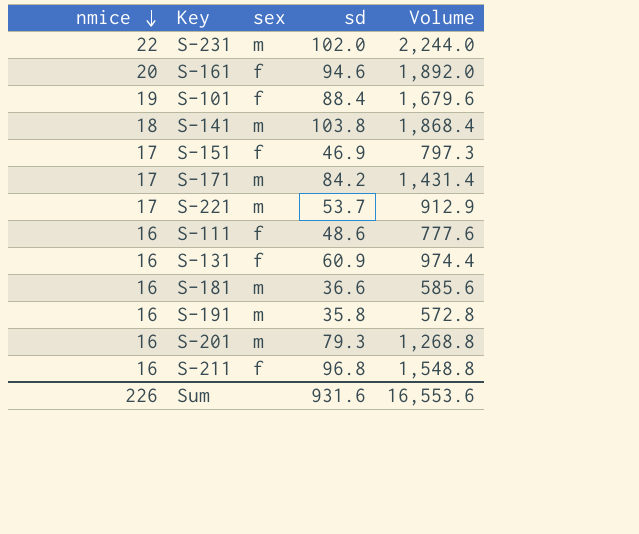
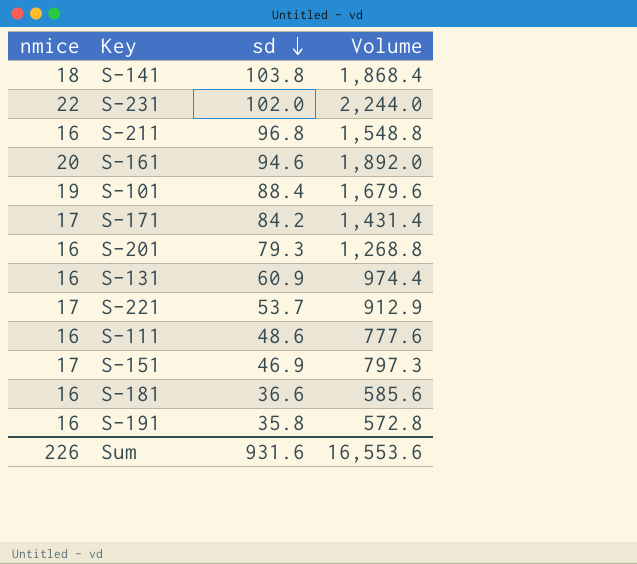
row order: nmice descending -> sd descending
column sex | position: 3 -> none

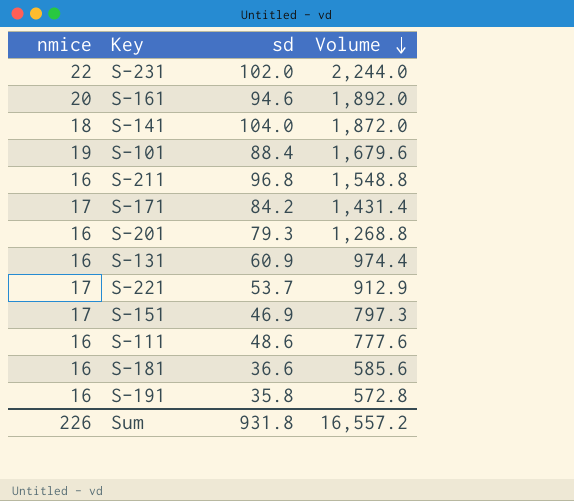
row order: sd descending -> Volume descending
S-141 | sd: 103.8 -> 104.0
S-141 | Volume: 1,868.4 -> 1,872.0
Sum | sd: 931.6 -> 931.8
Sum | Volume: 16,553.6 -> 16,557.2

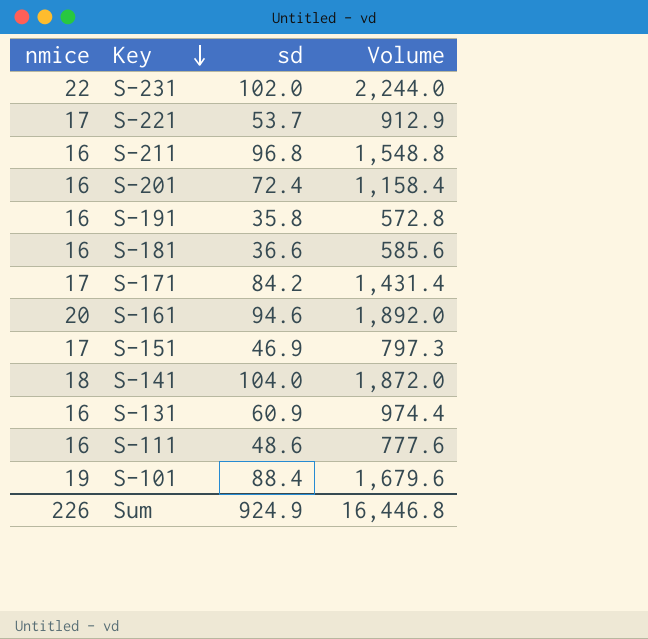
row order: Volume descending -> Key descending
S-201 | sd: 79.3 -> 72.4
S-201 | Volume: 1,268.8 -> 1,158.4
Sum | sd: 931.8 -> 924.9
Sum | Volume: 16,557.2 -> 16,446.8

